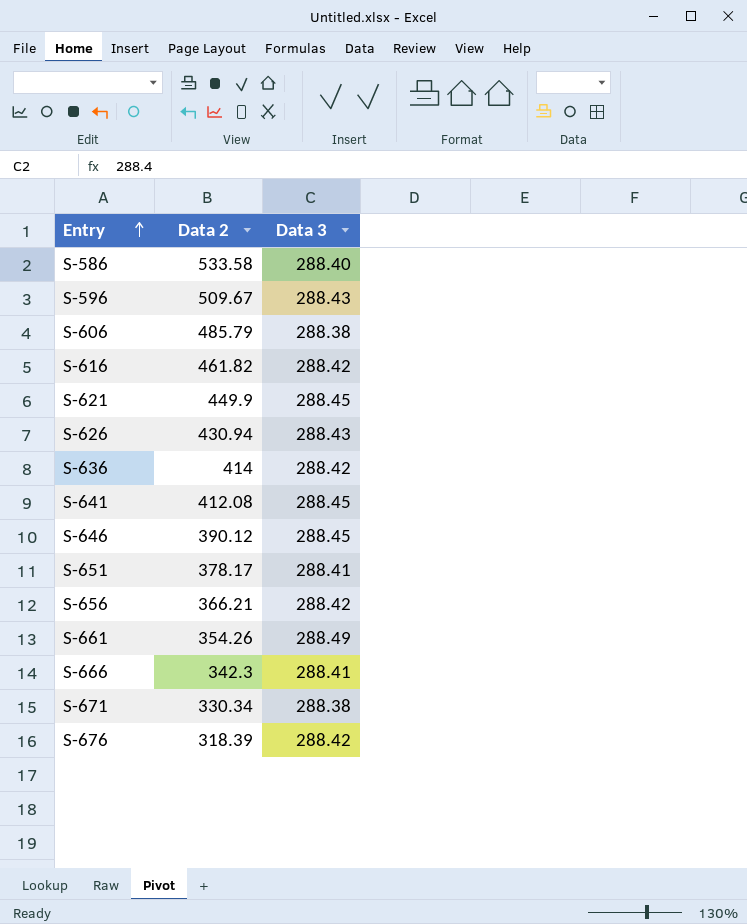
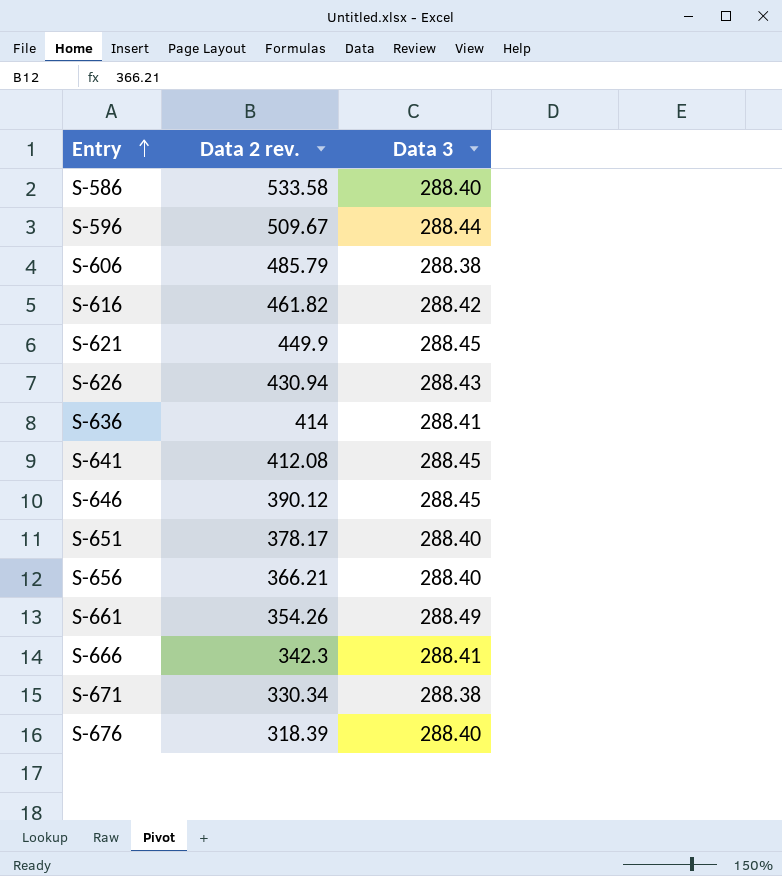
column name: Data 2 -> Data 2 rev.
S-596 | Data 3: 288.43 -> 288.44
S-636 | Data 3: 288.42 -> 288.41
S-651 | Data 3: 288.41 -> 288.40
S-656 | Data 3: 288.42 -> 288.40
S-676 | Data 3: 288.42 -> 288.40

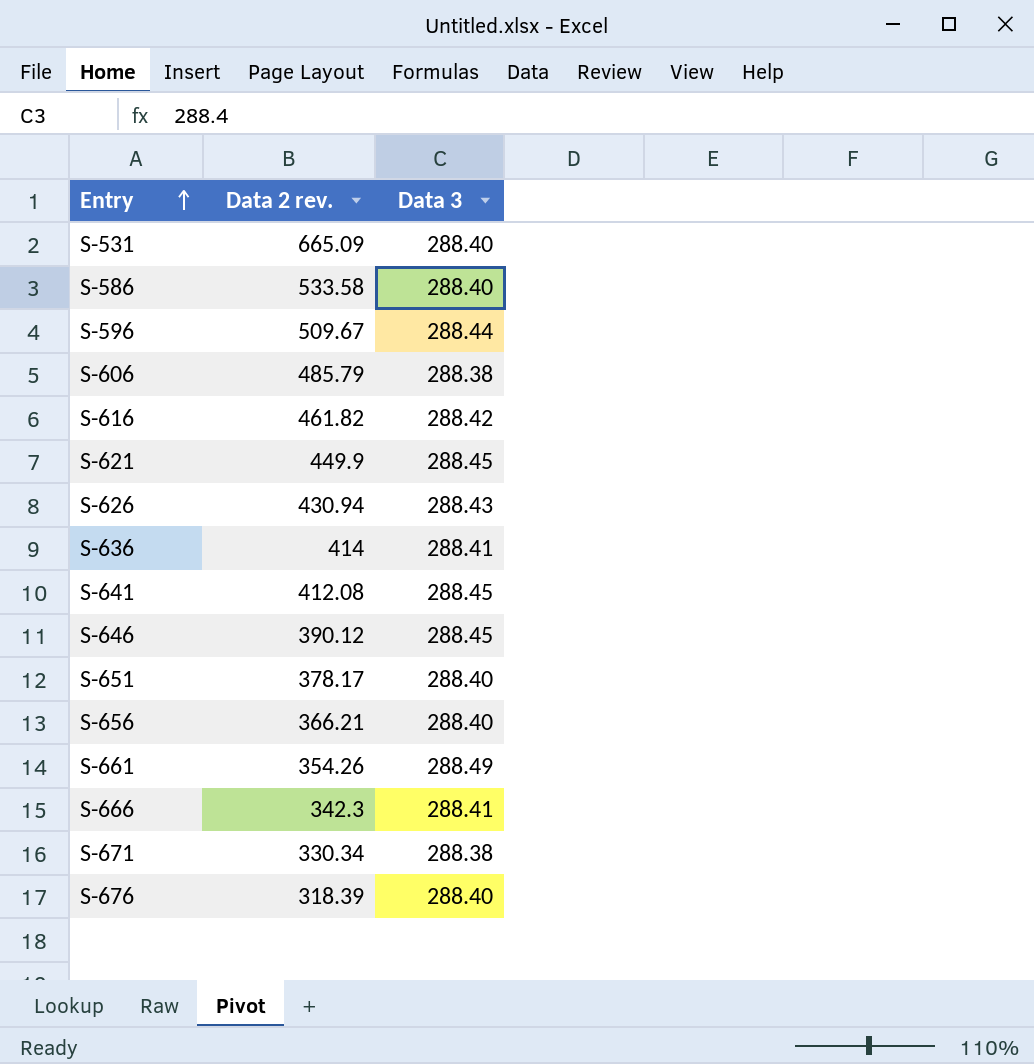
row S-531: none -> 665.09 | 288.40

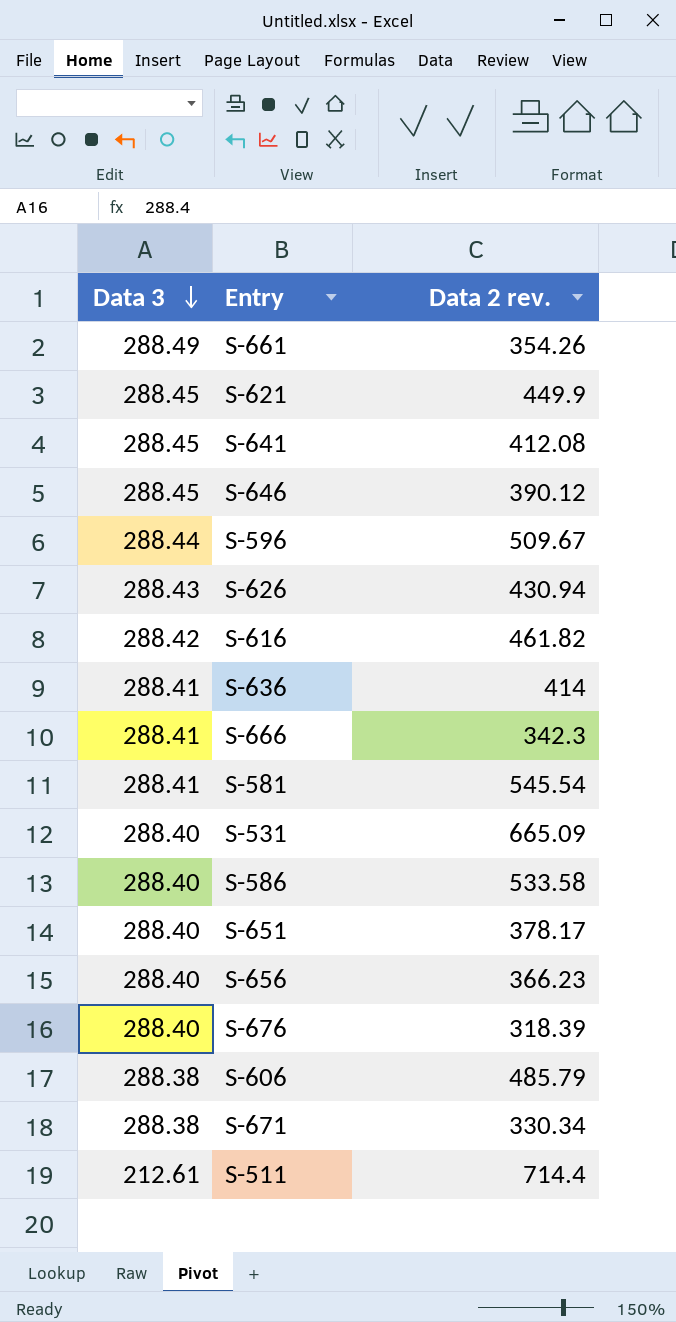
row order: Entry ascending -> Data 3 descending
column Data 3 | position: 3 -> 1
row S-581: none -> 288.41 | 545.54
S-656 | Data 2 rev.: 366.21 -> 366.23
row S-511: none -> 212.61 | 714.4

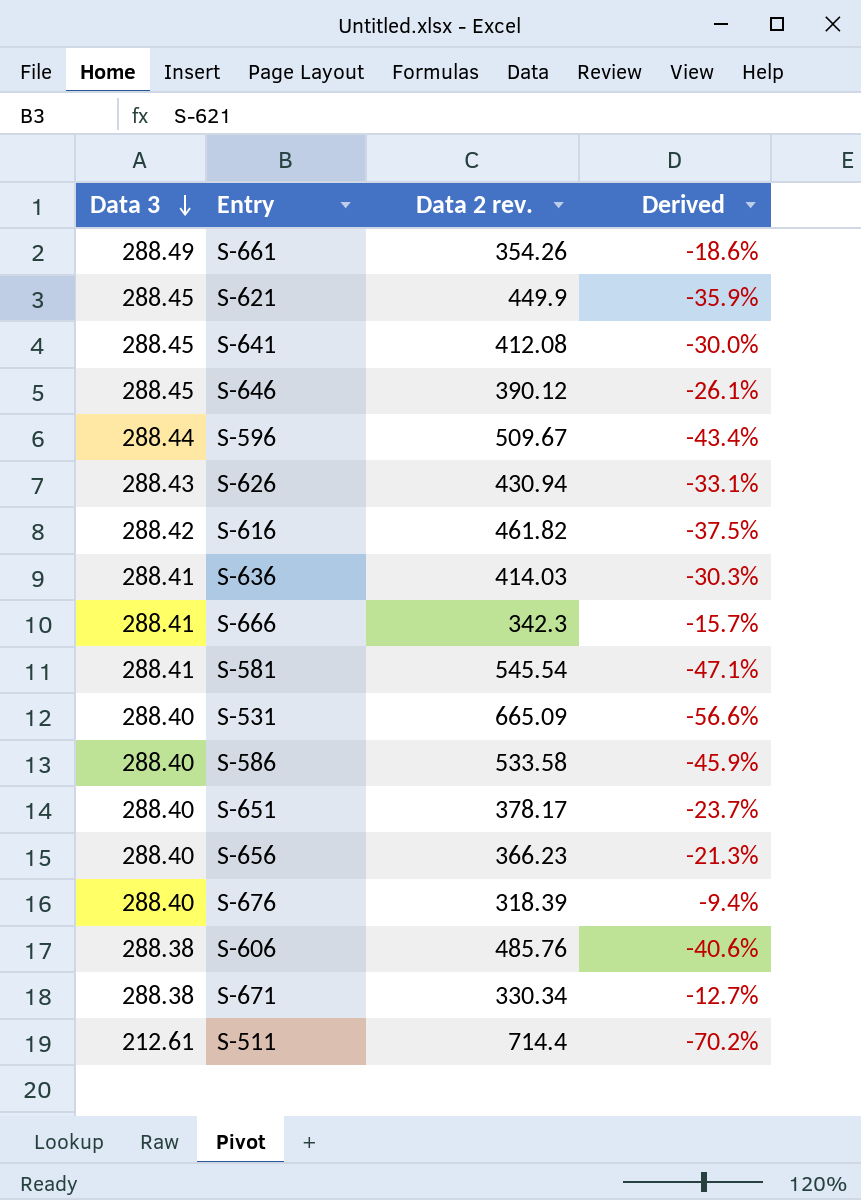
column Derived | formula: none -> ([Data 3] - [Data 2 rev.]) / [Data 2 rev.]
S-636 | Data 2 rev.: 414 -> 414.03
S-606 | Data 2 rev.: 485.79 -> 485.76

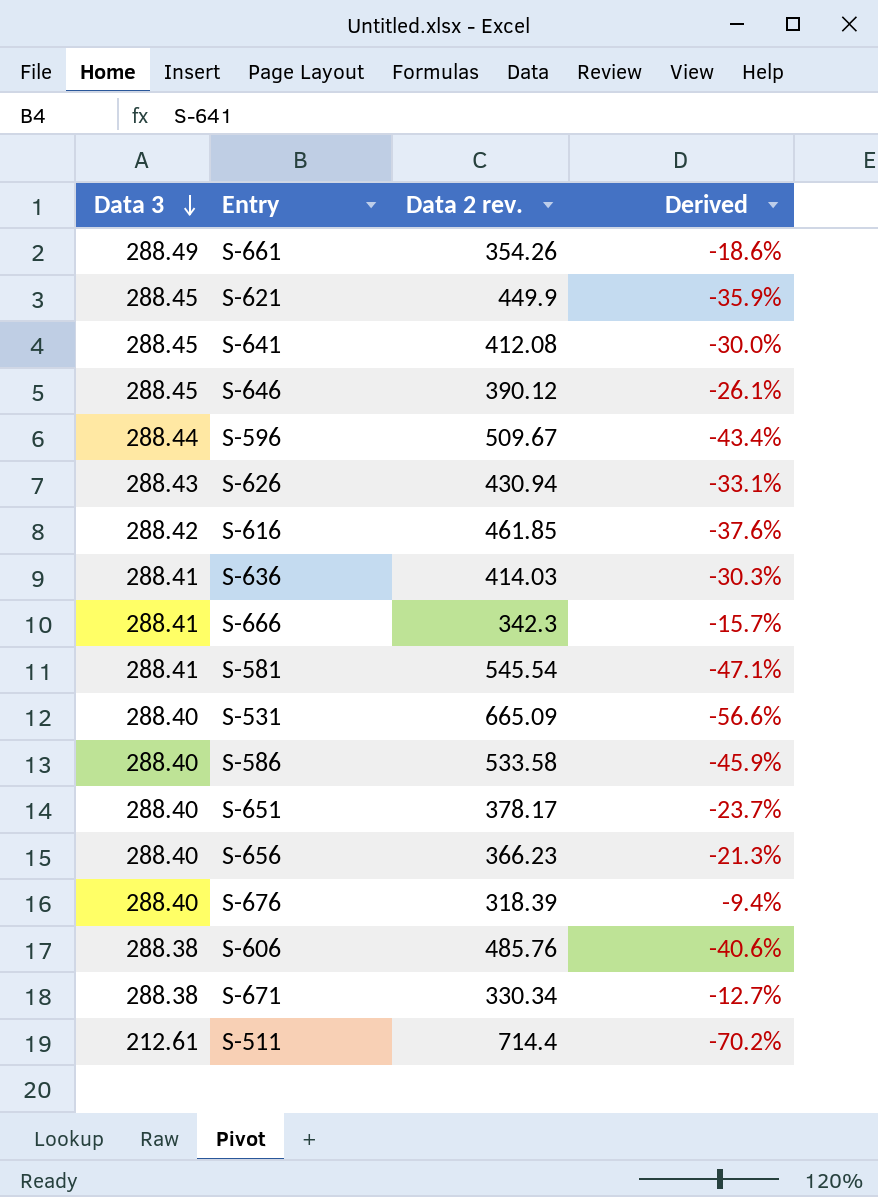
S-616 | Data 2 rev.: 461.82 -> 461.85
S-616 | Derived: -37.5% -> -37.6%

